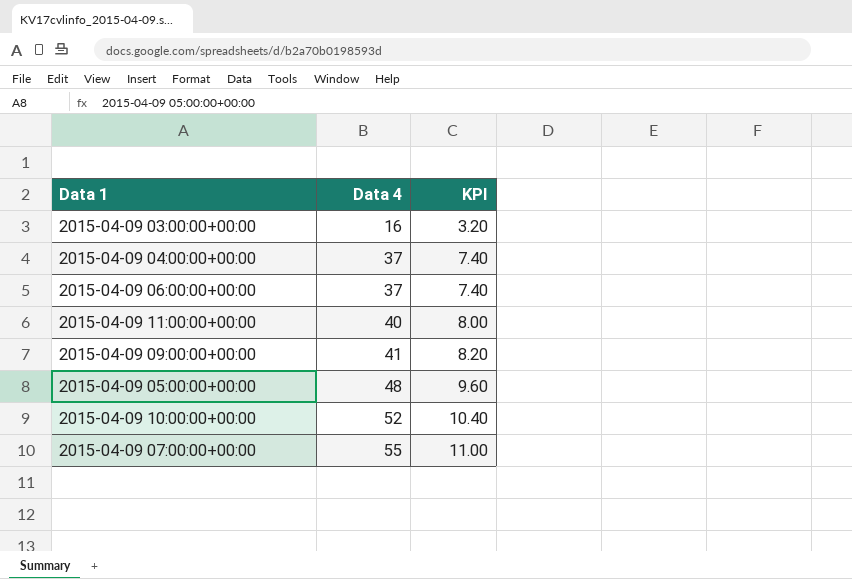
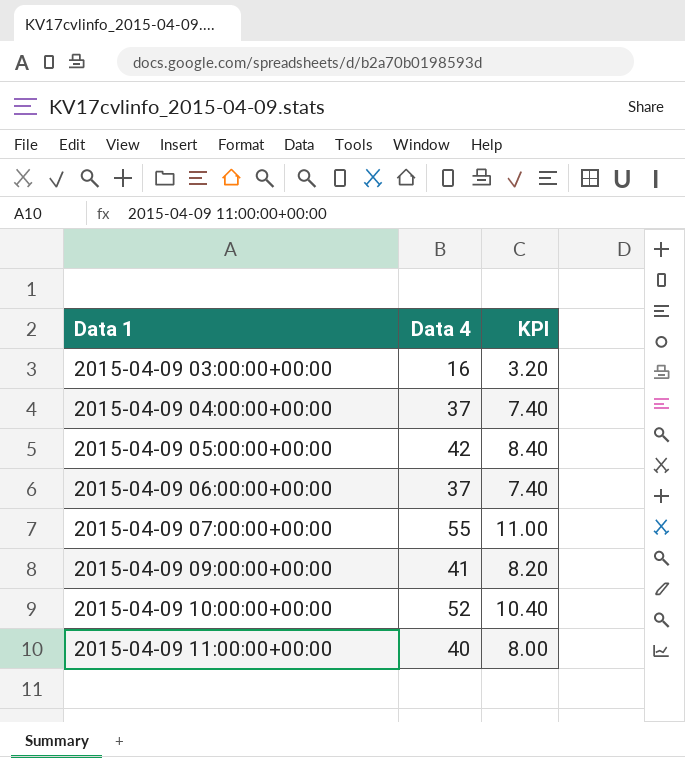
row order: Data 4 ascending -> Data 1 ascending
2015-04-09 05:00:00+00:00 | Data 4: 48 -> 42
2015-04-09 05:00:00+00:00 | KPI: 9.60 -> 8.40

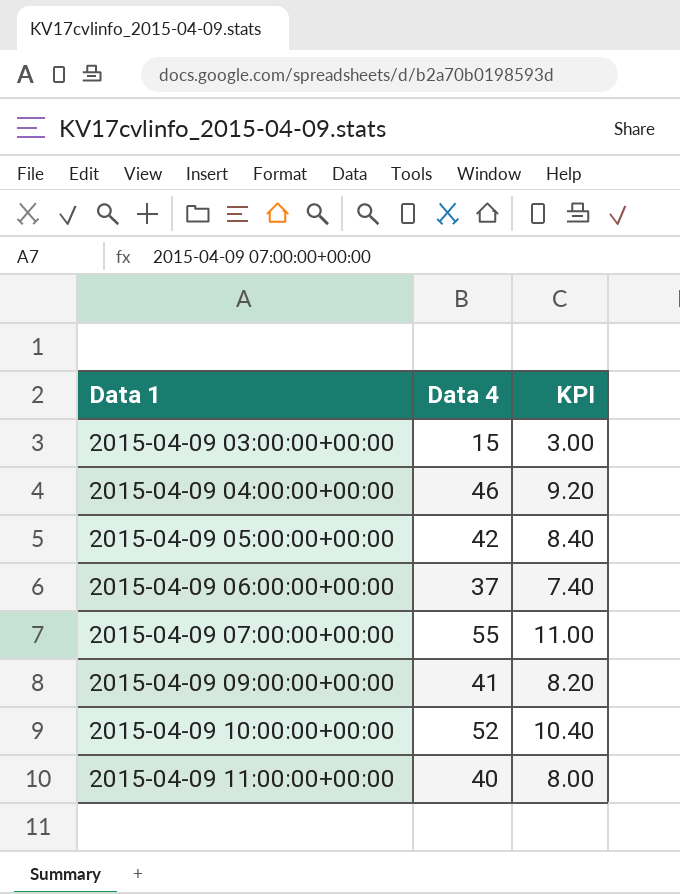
2015-04-09 03:00:00+00:00 | Data 4: 16 -> 15
2015-04-09 03:00:00+00:00 | KPI: 3.20 -> 3.00
2015-04-09 04:00:00+00:00 | Data 4: 37 -> 46
2015-04-09 04:00:00+00:00 | KPI: 7.40 -> 9.20

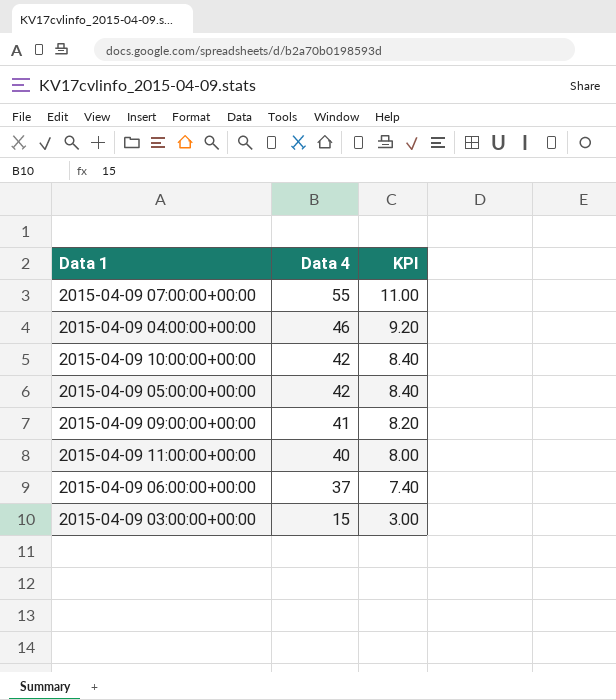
row order: Data 1 ascending -> Data 4 descending
2015-04-09 10:00:00+00:00 | Data 4: 52 -> 42
2015-04-09 10:00:00+00:00 | KPI: 10.40 -> 8.40

